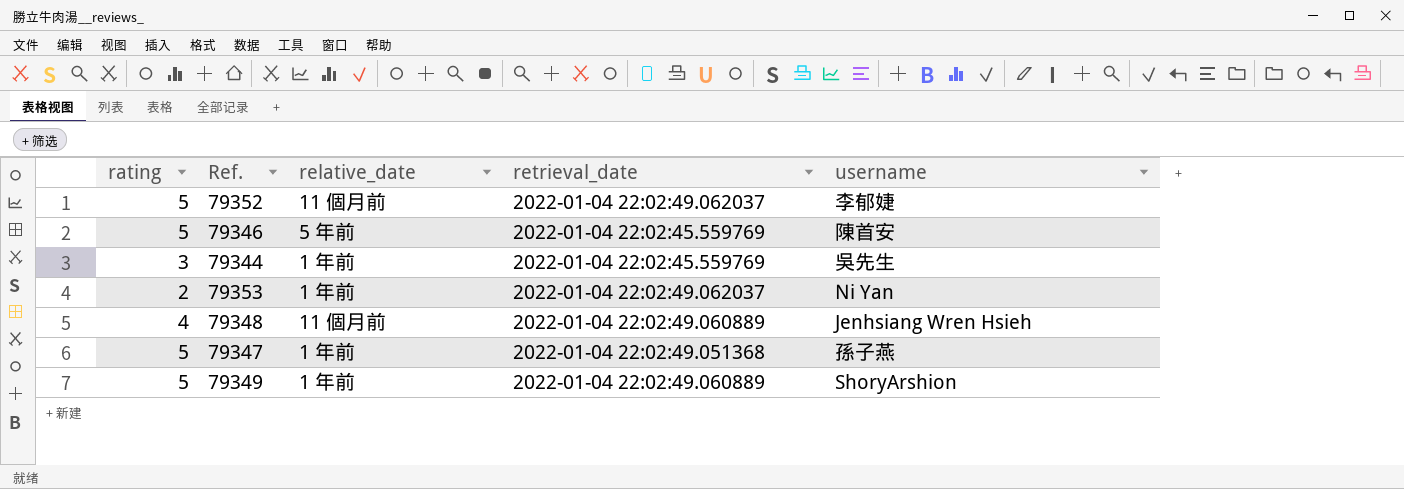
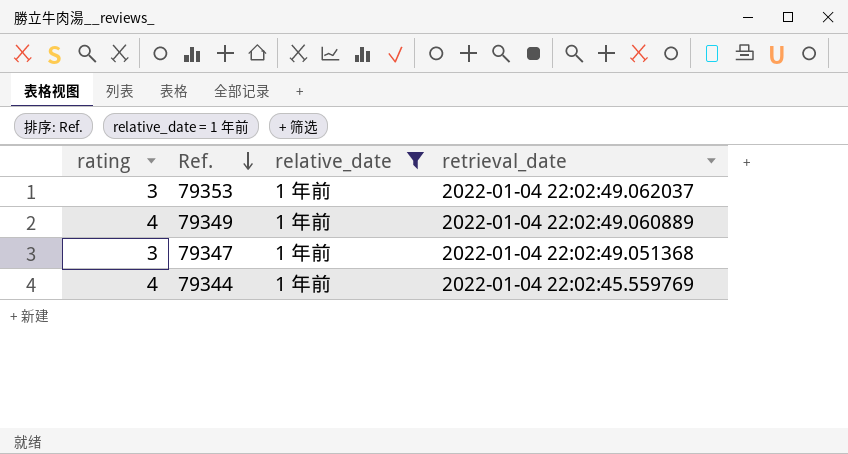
filter: none -> relative_date = 1 年前
row order: none -> Ref. descending
column username | position: 5 -> none
79353 | rating: 2 -> 3
79349 | rating: 5 -> 4
79347 | rating: 5 -> 3
79344 | rating: 3 -> 4

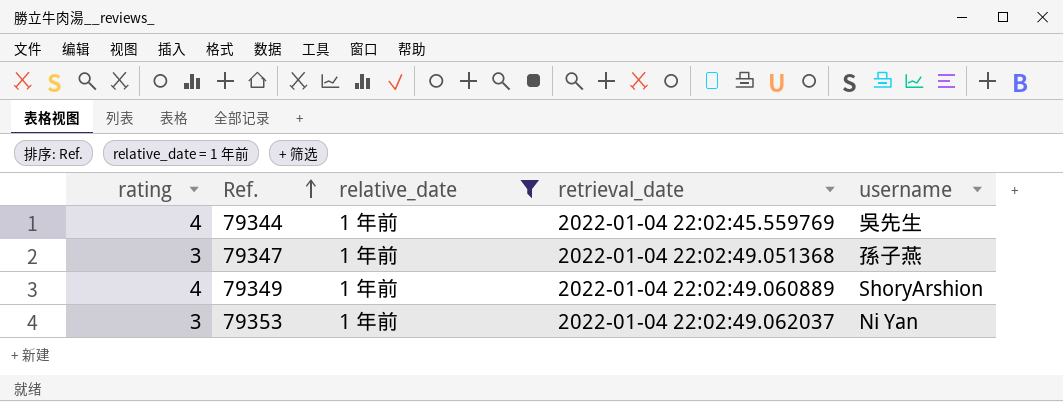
row order: Ref. descending -> Ref. ascending
column username | position: none -> 5

